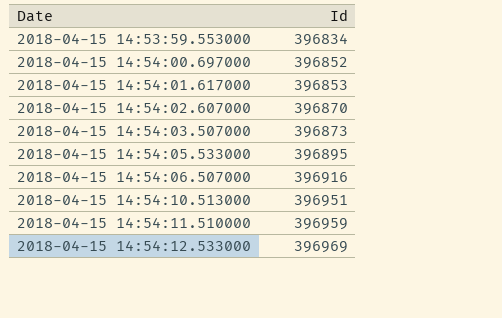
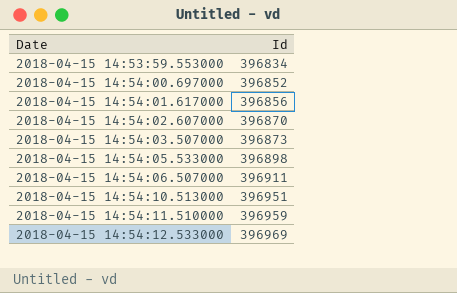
2018-04-15 14:54:01.617000 | Id: 396853 -> 396856
2018-04-15 14:54:05.533000 | Id: 396895 -> 396898
2018-04-15 14:54:06.507000 | Id: 396916 -> 396911

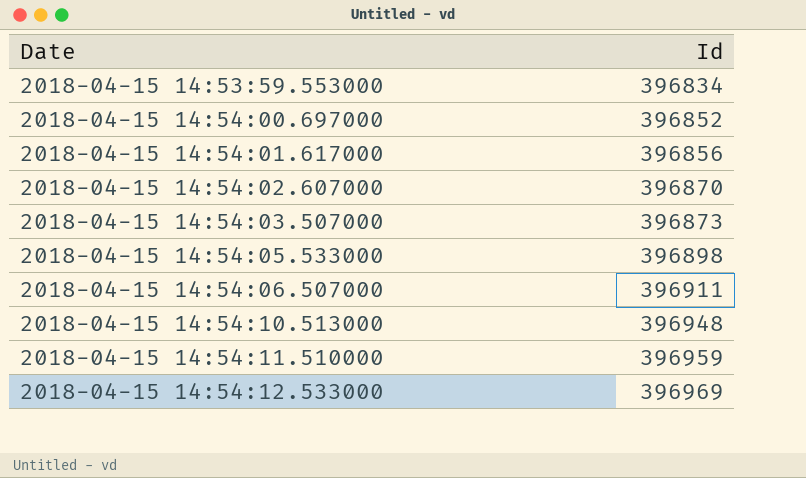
2018-04-15 14:54:10.513000 | Id: 396951 -> 396948

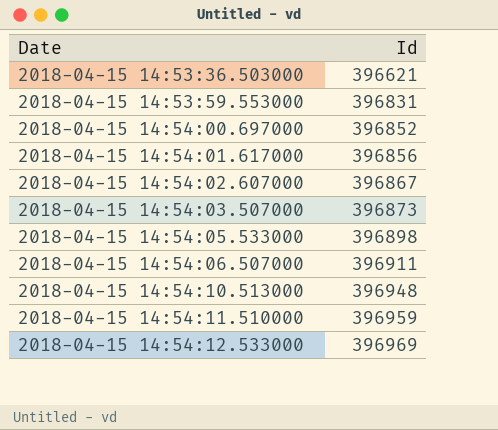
row 2018-04-15 14:53:36.503000: none -> 396621
2018-04-15 14:53:59.553000 | Id: 396834 -> 396831
2018-04-15 14:54:02.607000 | Id: 396870 -> 396867

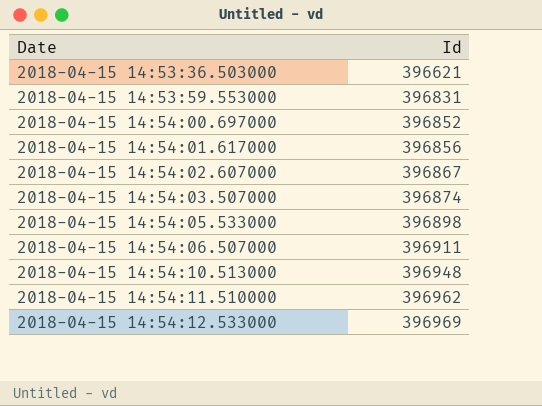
2018-04-15 14:54:03.507000 | Id: 396873 -> 396874
2018-04-15 14:54:11.510000 | Id: 396959 -> 396962

